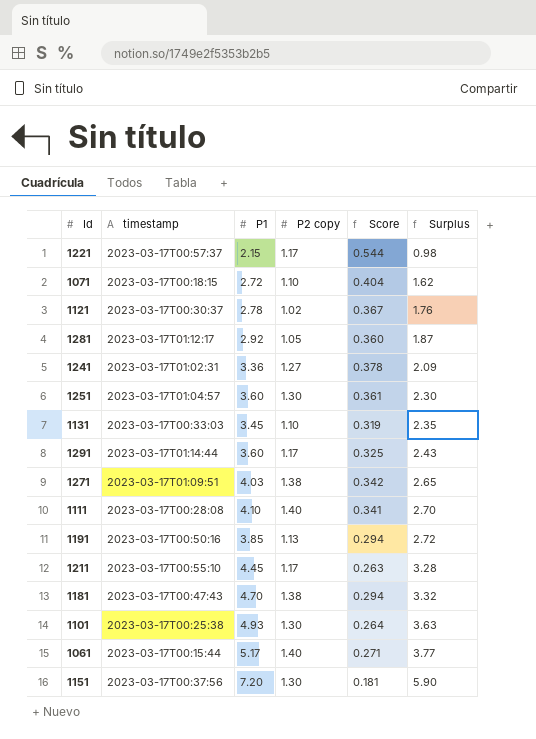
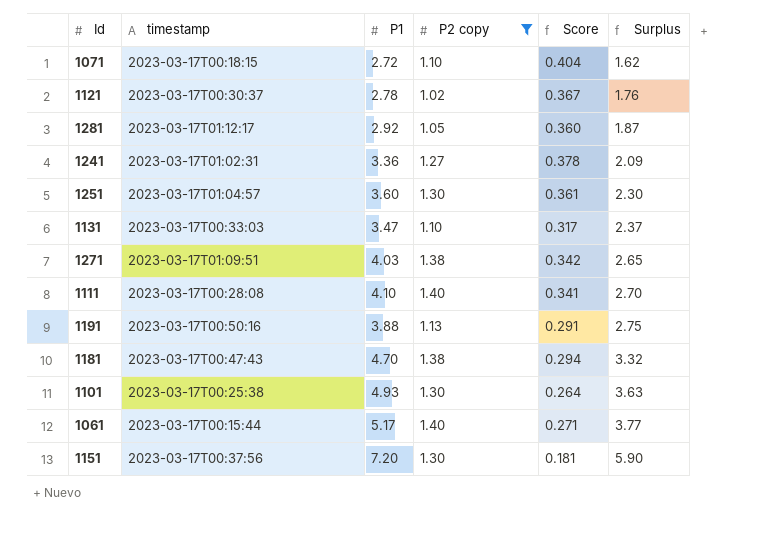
filter: none -> P2 copy != 1.17
1131 | P1: 3.45 -> 3.47
1131 | Score: 0.319 -> 0.317
1131 | Surplus: 2.35 -> 2.37
1191 | P1: 3.85 -> 3.88
1191 | Score: 0.294 -> 0.291
1191 | Surplus: 2.72 -> 2.75

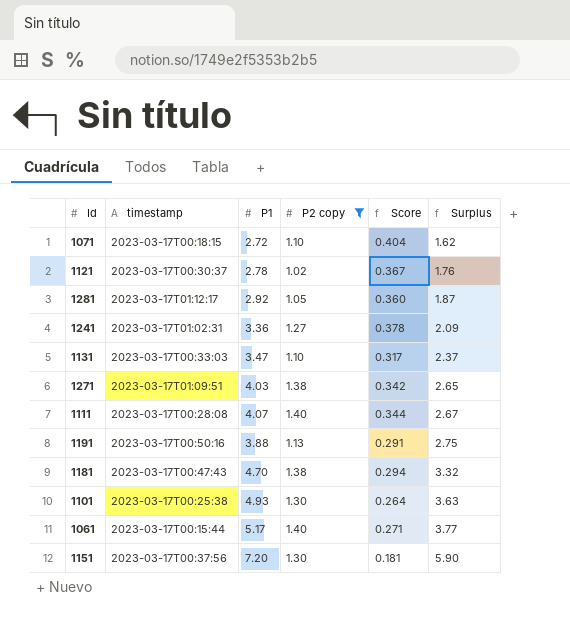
row 1251: 2023-03-17T01:04:57 | 3.60 | 1.30 | 0.361 | 2.30 -> none
1111 | P1: 4.10 -> 4.07
1111 | Score: 0.341 -> 0.344
1111 | Surplus: 2.70 -> 2.67

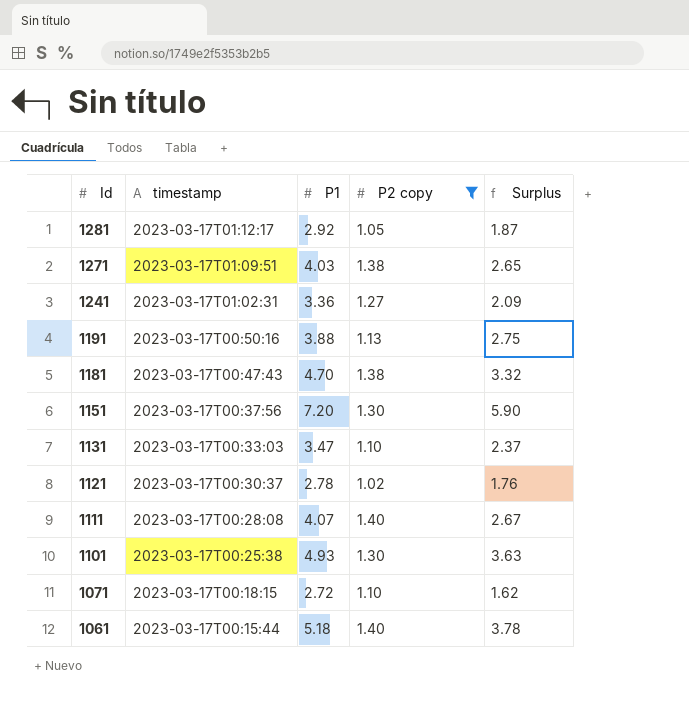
row order: Surplus ascending -> Id descending
column Score | formula: [P2 copy] / [P1] -> none
1061 | P1: 5.17 -> 5.18
1061 | Surplus: 3.77 -> 3.78

